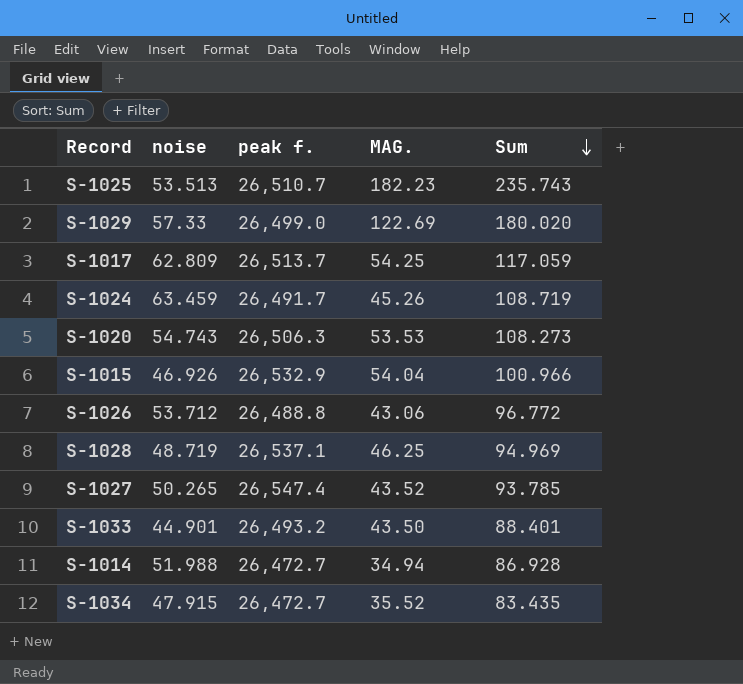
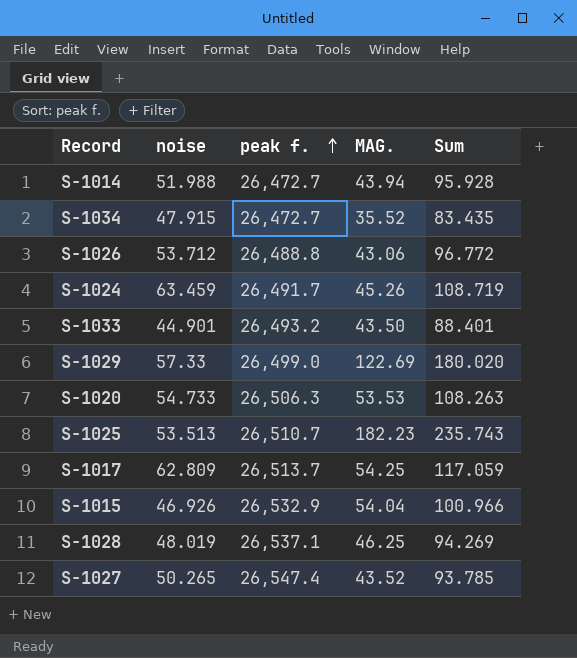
row order: Sum descending -> peak f. ascending
S-1014 | MAG.: 34.94 -> 43.94
S-1014 | Sum: 86.928 -> 95.928
S-1020 | noise: 54.743 -> 54.733
S-1020 | Sum: 108.273 -> 108.263
S-1028 | noise: 48.719 -> 48.019
S-1028 | Sum: 94.969 -> 94.269

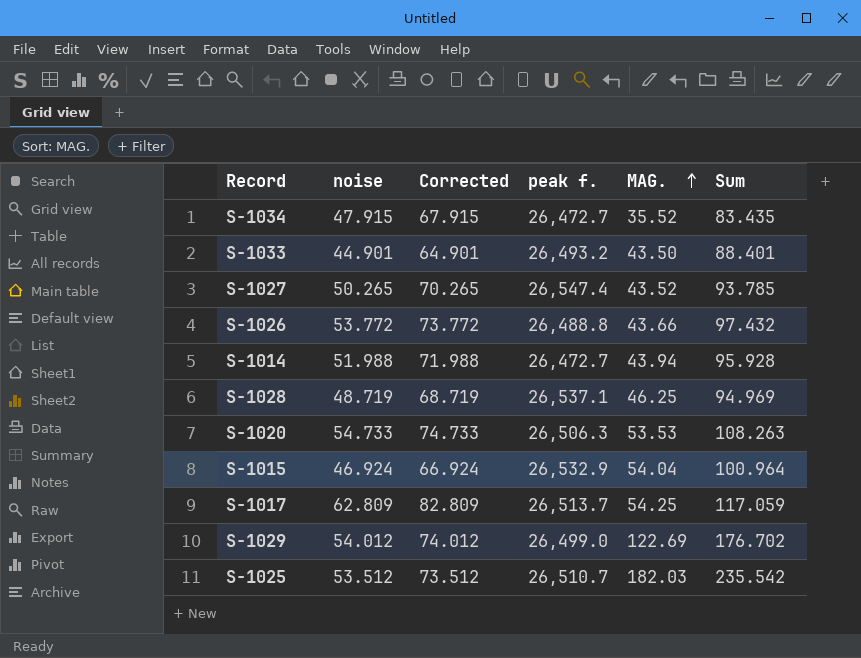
row order: peak f. ascending -> MAG. ascending
column Corrected | formula: none -> [noise] + 20
row S-1024: 63.459 | 26,491.7 | 45.26 | 108.719 -> none
S-1026 | noise: 53.712 -> 53.772
S-1026 | MAG.: 43.06 -> 43.66
S-1026 | Sum: 96.772 -> 97.432
S-1028 | noise: 48.019 -> 48.719
S-1028 | Sum: 94.269 -> 94.969
S-1015 | noise: 46.926 -> 46.924
S-1015 | Sum: 100.966 -> 100.964
S-1029 | noise: 57.33 -> 54.012
S-1029 | Sum: 180.020 -> 176.702
S-1025 | noise: 53.513 -> 53.512
S-1025 | MAG.: 182.23 -> 182.03
S-1025 | Sum: 235.743 -> 235.542

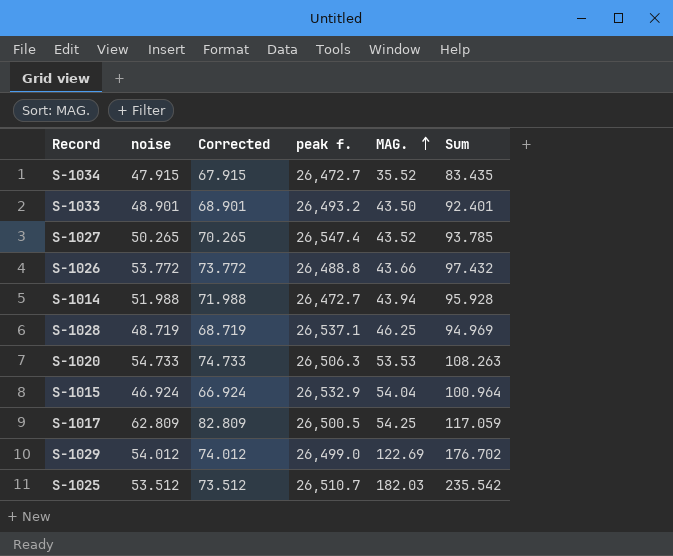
S-1033 | noise: 44.901 -> 48.901
S-1033 | Corrected: 64.901 -> 68.901
S-1033 | Sum: 88.401 -> 92.401
S-1017 | peak f.: 26,513.7 -> 26,500.5

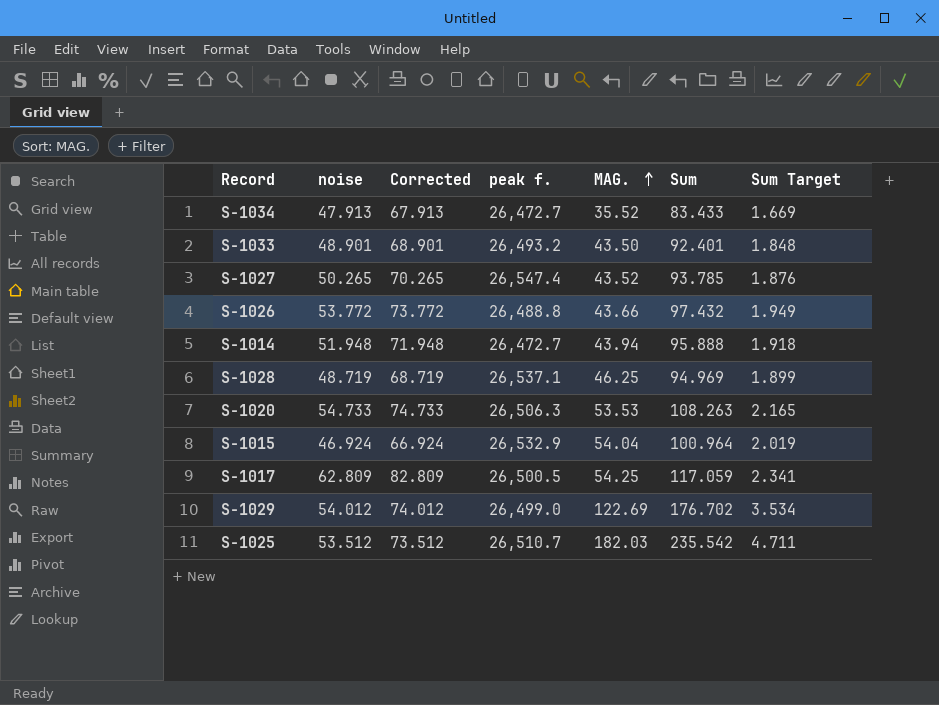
column Sum Target | formula: none -> [Sum] * 0.02
S-1034 | noise: 47.915 -> 47.913
S-1034 | Corrected: 67.915 -> 67.913
S-1034 | Sum: 83.435 -> 83.433
S-1014 | noise: 51.988 -> 51.948
S-1014 | Corrected: 71.988 -> 71.948
S-1014 | Sum: 95.928 -> 95.888

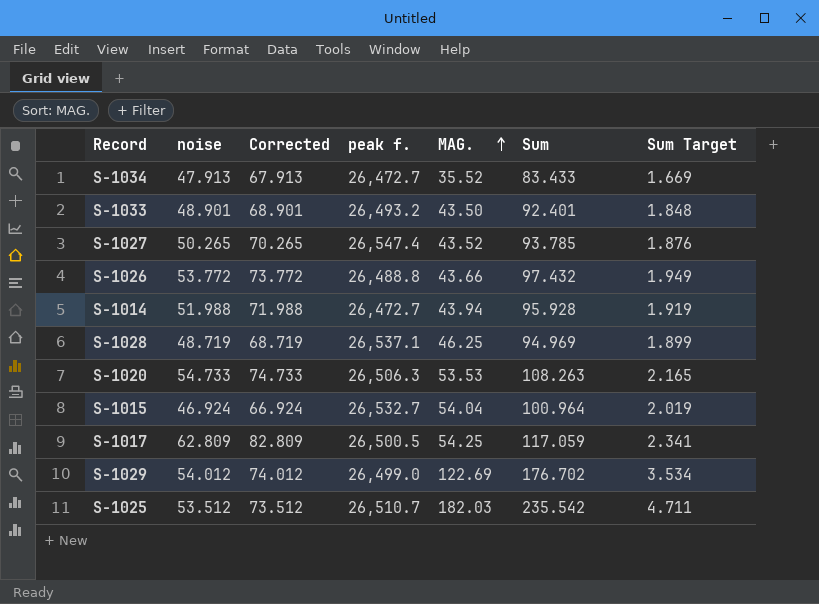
S-1014 | noise: 51.948 -> 51.988
S-1014 | Corrected: 71.948 -> 71.988
S-1014 | Sum: 95.888 -> 95.928
S-1014 | Sum Target: 1.918 -> 1.919
S-1015 | peak f.: 26,532.9 -> 26,532.7

